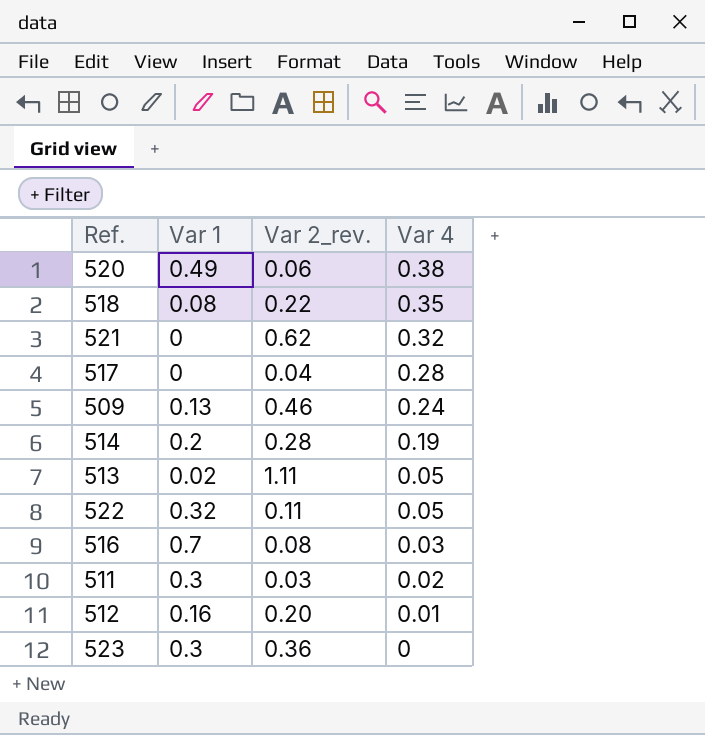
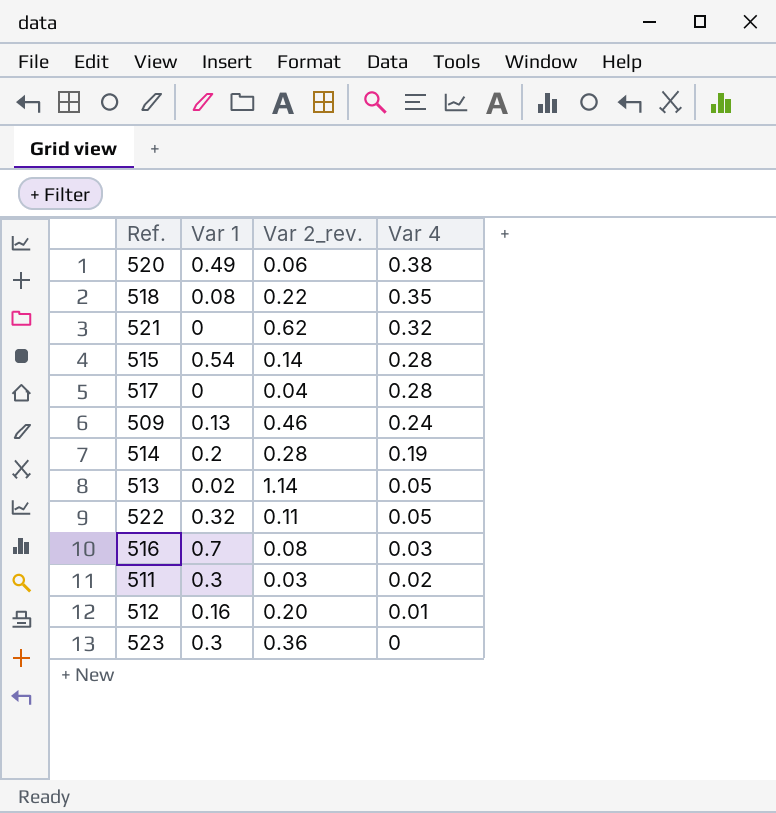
row 515: none -> 0.54 | 0.14 | 0.28
513 | Var 2_rev.: 1.11 -> 1.14

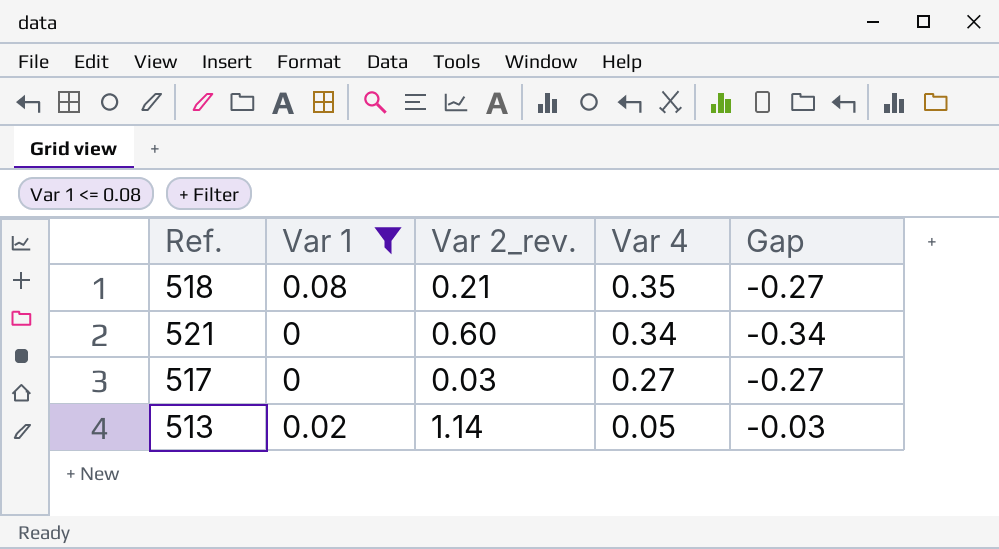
filter: none -> Var 1 <= 0.08
column Gap | formula: none -> [Var 1] - [Var 4]
518 | Var 2_rev.: 0.22 -> 0.21
521 | Var 2_rev.: 0.62 -> 0.60
521 | Var 4: 0.32 -> 0.34
517 | Var 2_rev.: 0.04 -> 0.03
517 | Var 4: 0.28 -> 0.27

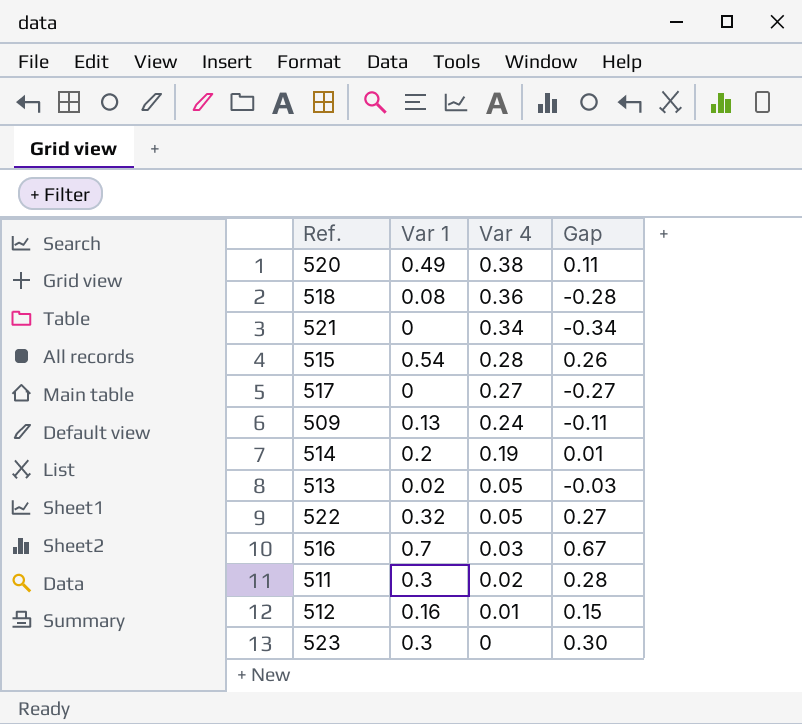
filter: Var 1 <= 0.08 -> none
column Var 2_rev. | position: 3 -> none
518 | Var 4: 0.35 -> 0.36
518 | Gap: -0.27 -> -0.28

